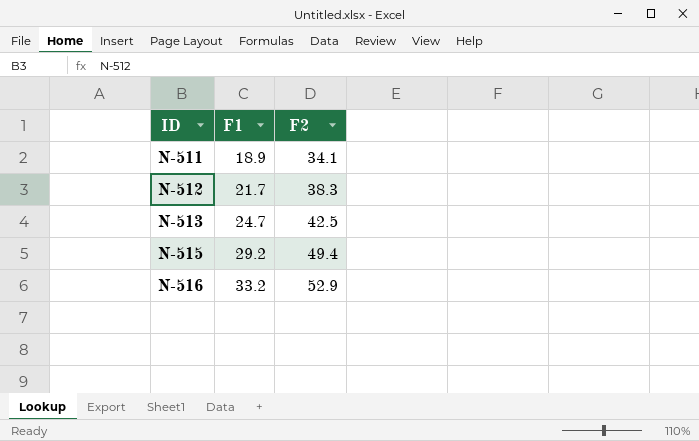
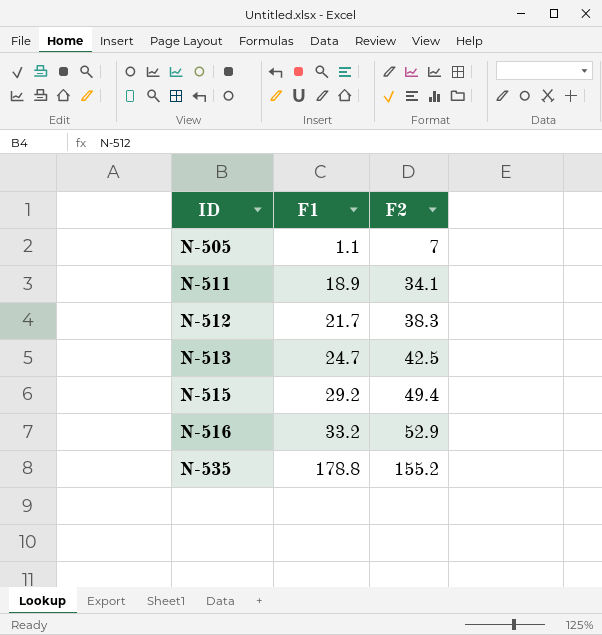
row N-505: none -> 1.1 | 7
row N-535: none -> 178.8 | 155.2

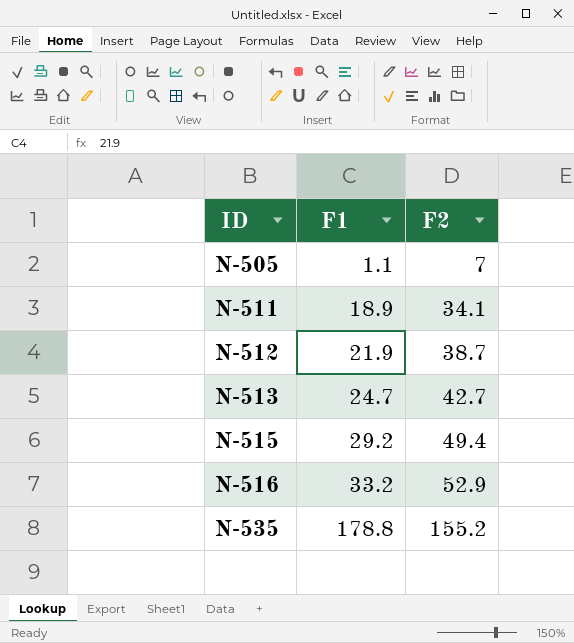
N-512 | F1: 21.7 -> 21.9
N-512 | F2: 38.3 -> 38.7
N-513 | F2: 42.5 -> 42.7

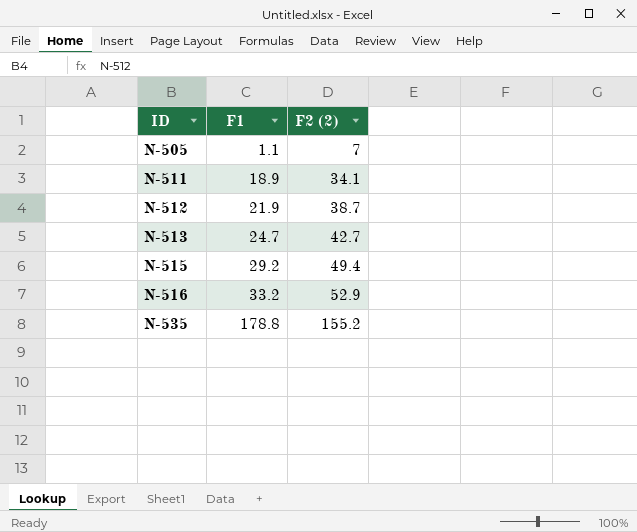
column name: F2 -> F2 (2)

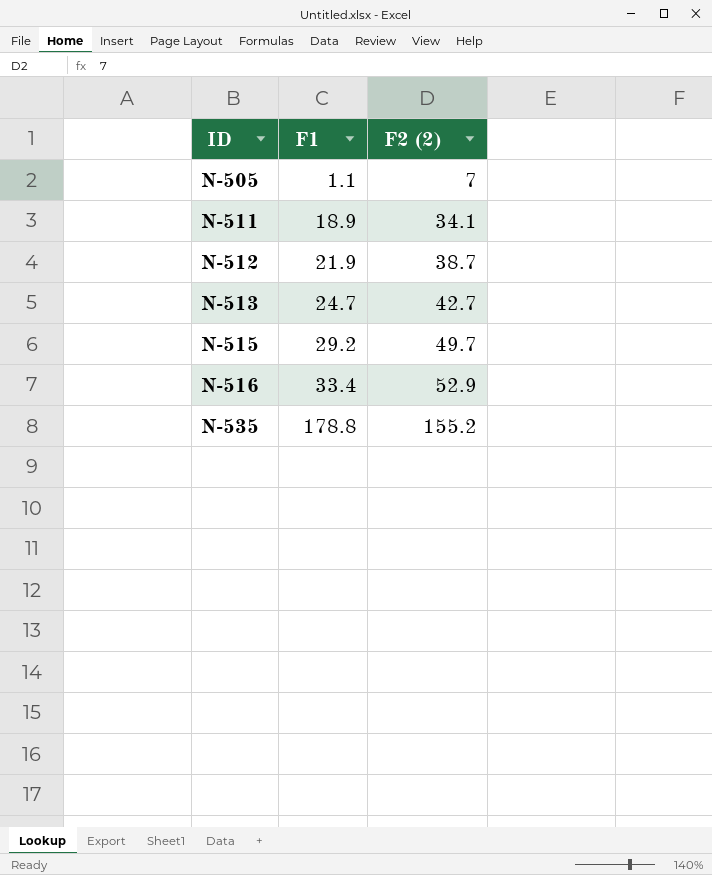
N-515 | F2 (2): 49.4 -> 49.7
N-516 | F1: 33.2 -> 33.4

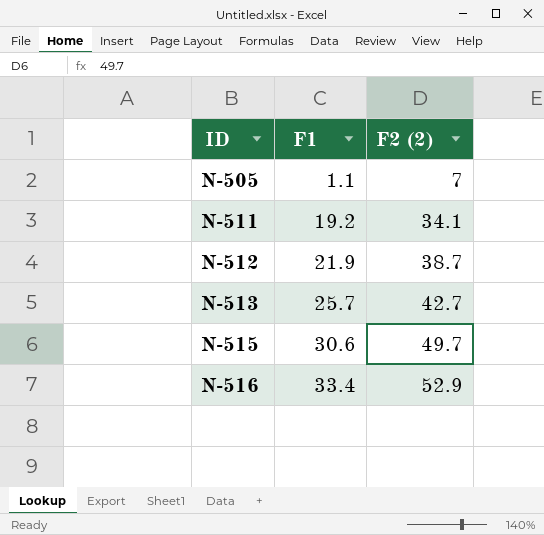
row N-535: 178.8 | 155.2 -> none
N-511 | F1: 18.9 -> 19.2
N-513 | F1: 24.7 -> 25.7
N-515 | F1: 29.2 -> 30.6

